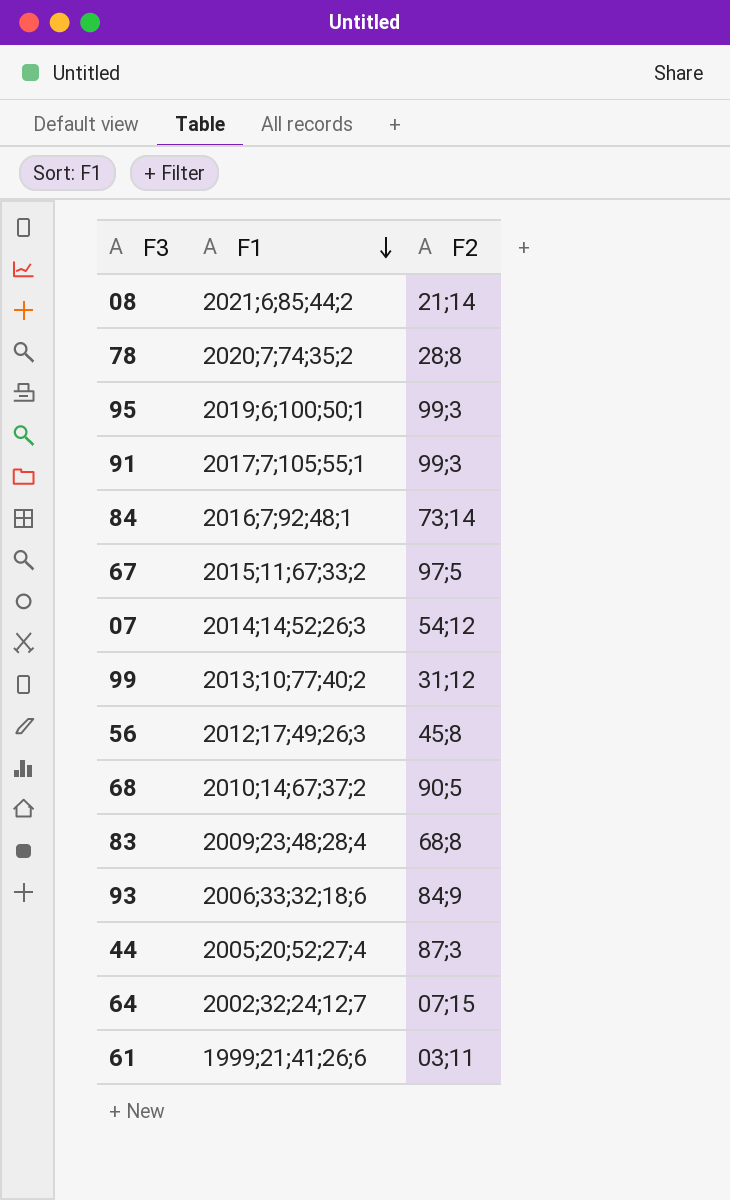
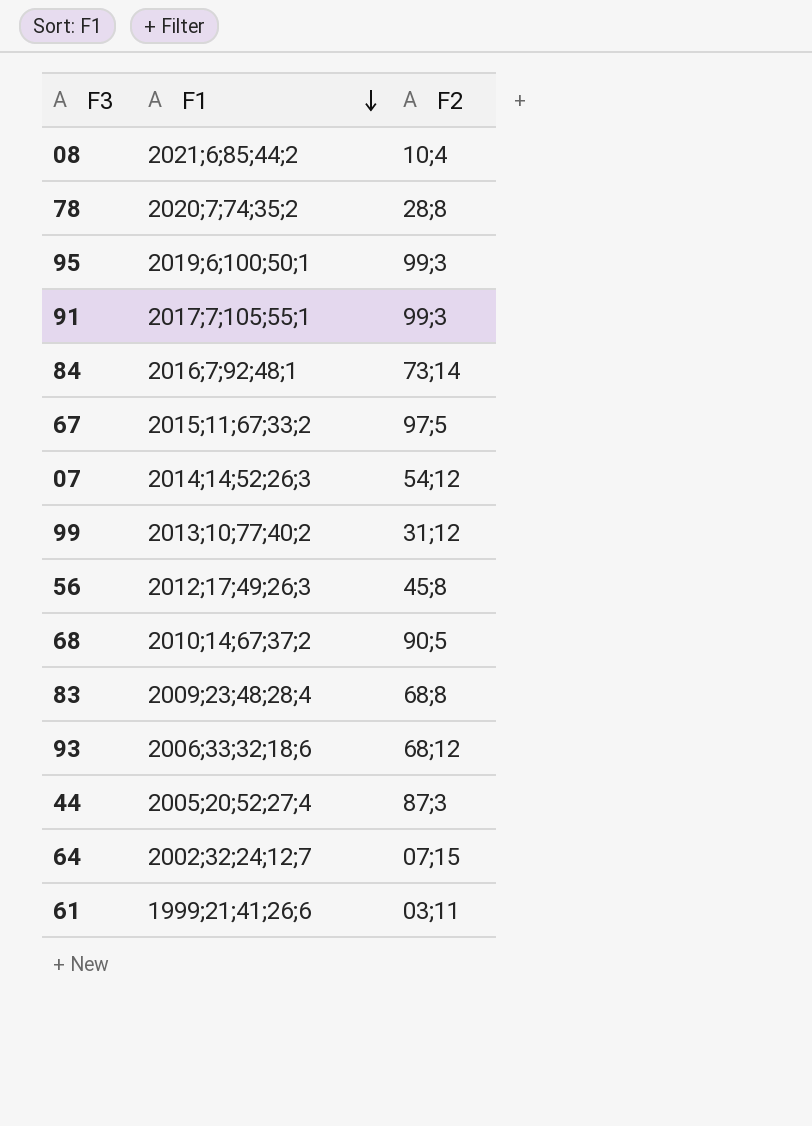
08 | F2: 21;14 -> 10;4
93 | F2: 84;9 -> 68;12

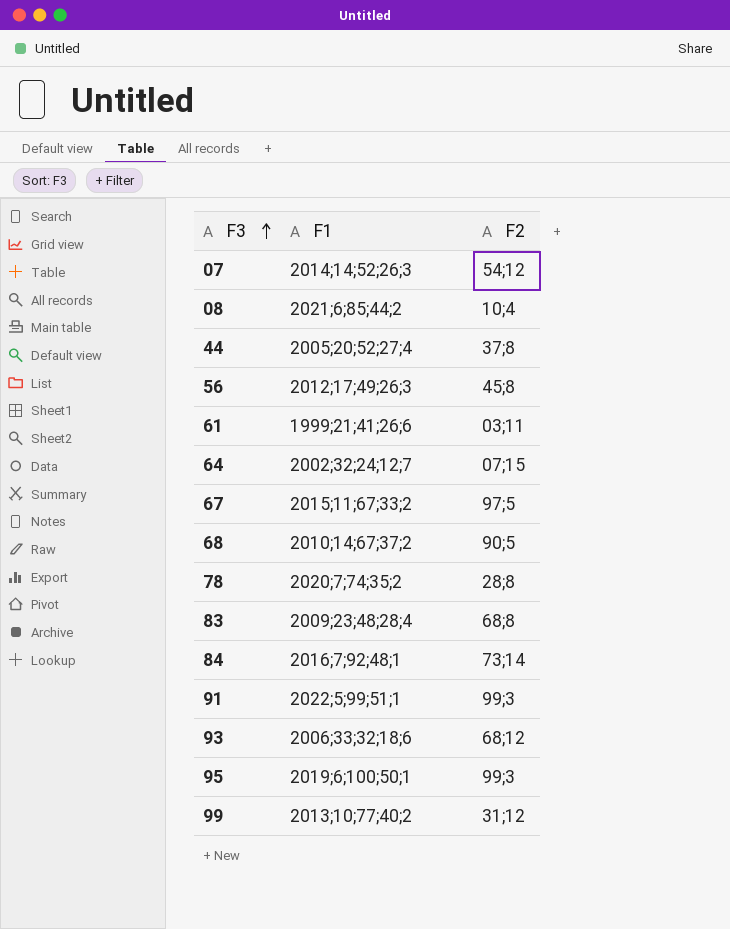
row order: F1 descending -> F3 ascending
44 | F2: 87;3 -> 37;8
91 | F1: 2017;7;105;55;1 -> 2022;5;99;51;1

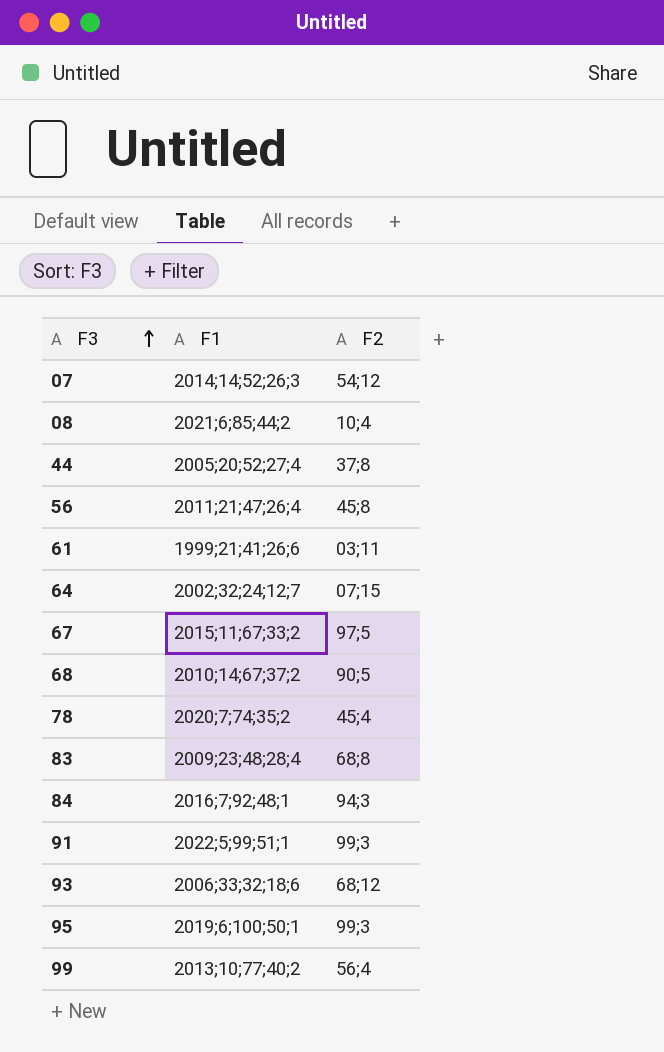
56 | F1: 2012;17;49;26;3 -> 2011;21;47;26;4
78 | F2: 28;8 -> 45;4
84 | F2: 73;14 -> 94;3
99 | F2: 31;12 -> 56;4

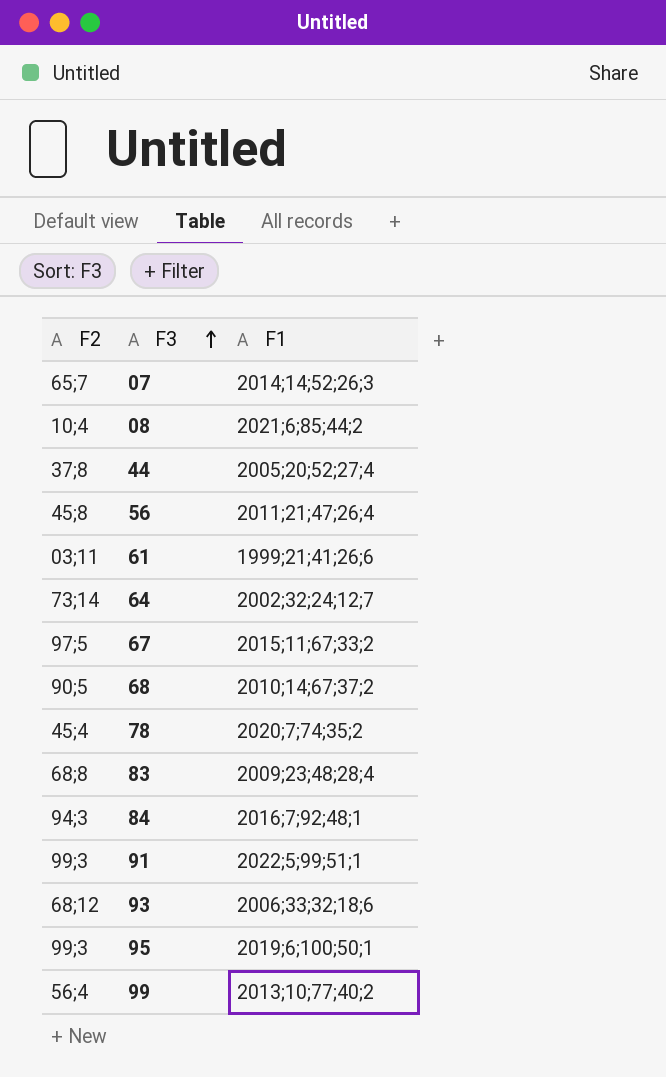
column F2 | position: 3 -> 1
07 | F2: 54;12 -> 65;7
64 | F2: 07;15 -> 73;14

